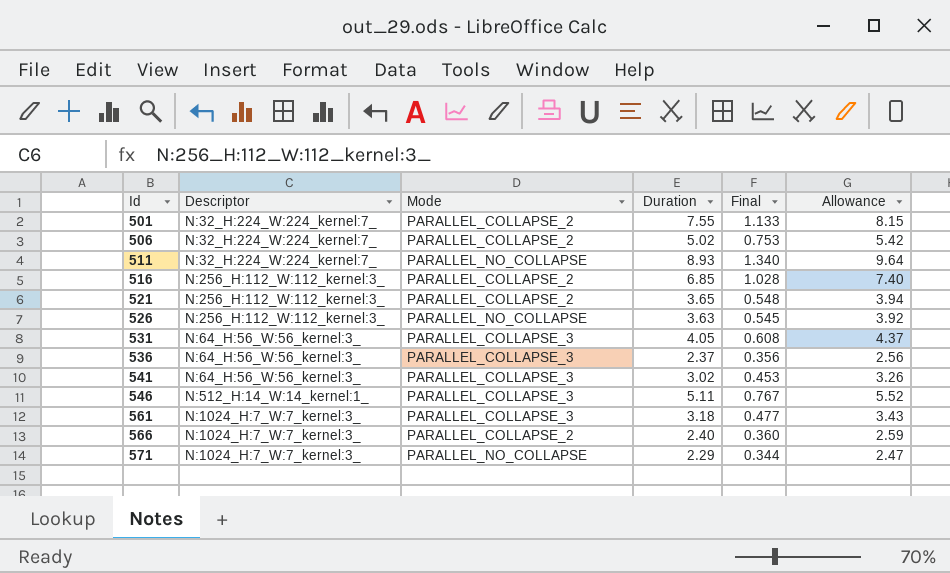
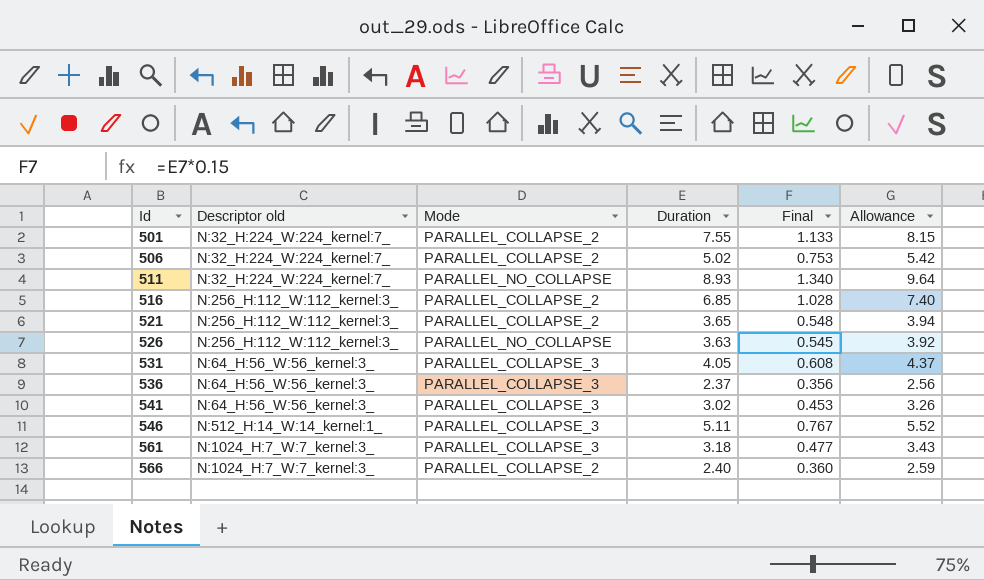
column name: Descriptor -> Descriptor old
row 571: N:1024_H:7_W:7_kernel:3_ | PARALLEL_NO_COLLAPSE | 2.29 | 0.344 | 2.47 -> none

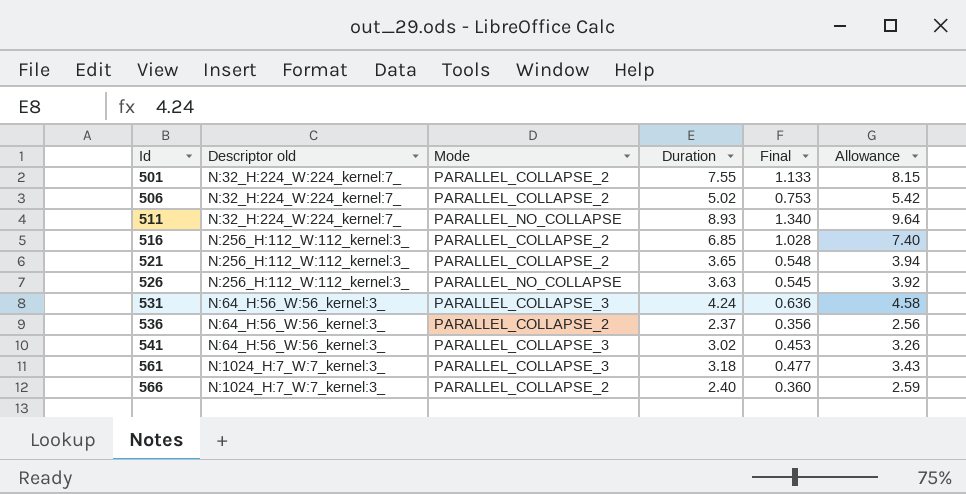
row 546: N:512_H:14_W:14_kernel:1_ | PARALLEL_COLLAPSE_3 | 5.11 | 0.767 | 5.52 -> none
531 | Duration: 4.05 -> 4.24
531 | Final: 0.608 -> 0.636
531 | Allowance: 4.37 -> 4.58
536 | Mode: PARALLEL_COLLAPSE_3 -> PARALLEL_COLLAPSE_2

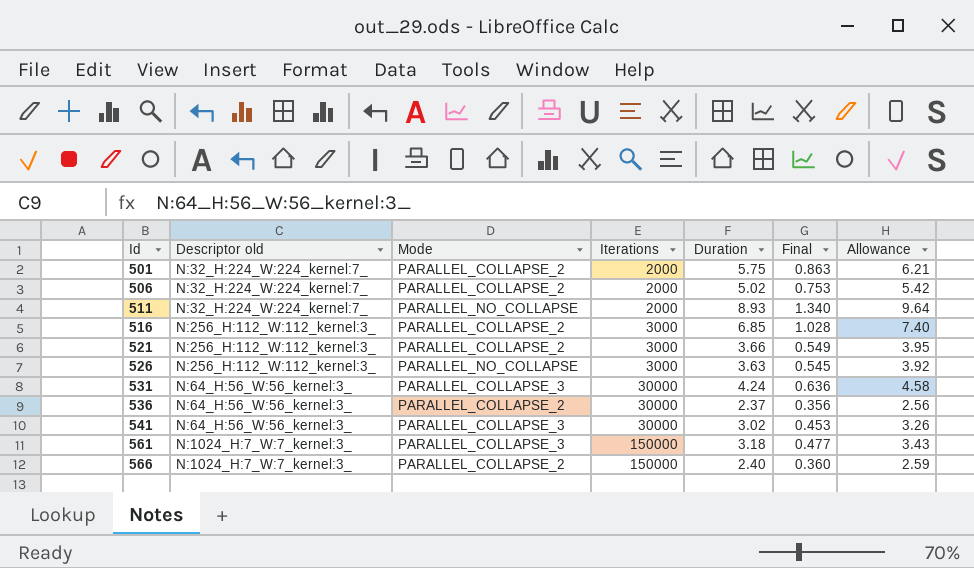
column Iterations | position: none -> 4
501 | Duration: 7.55 -> 5.75
501 | Final: 1.133 -> 0.863
501 | Allowance: 8.15 -> 6.21
521 | Duration: 3.65 -> 3.66
521 | Final: 0.548 -> 0.549
521 | Allowance: 3.94 -> 3.95

